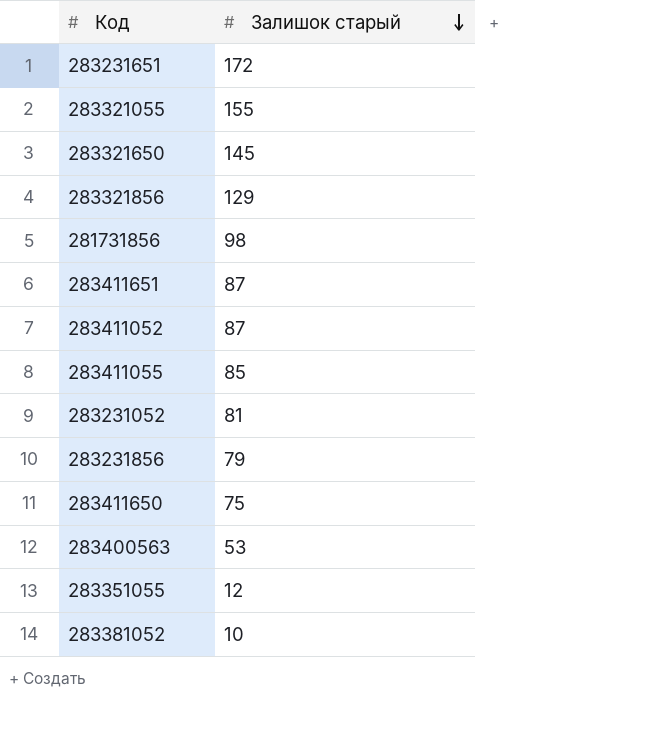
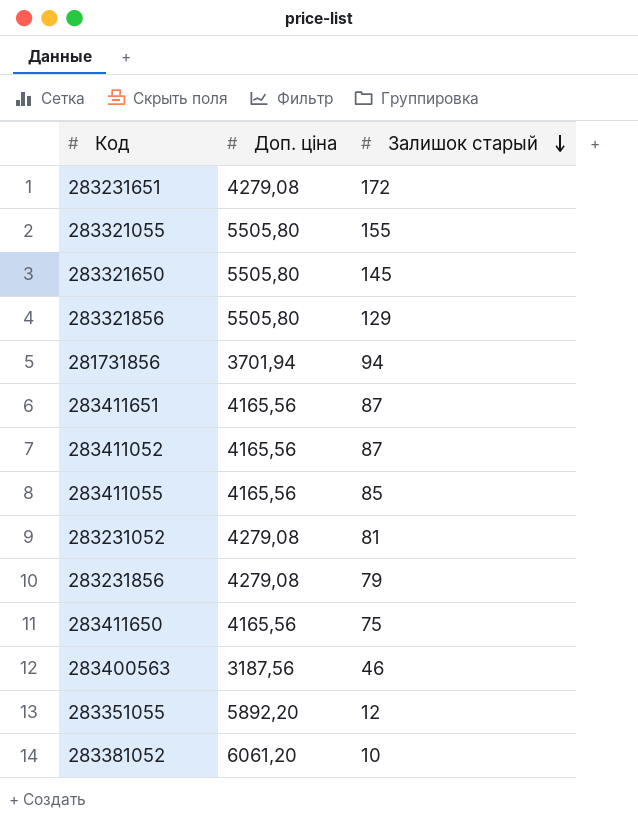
column Доп. ціна | position: none -> 2
281731856 | Залишок старый: 98 -> 94
283400563 | Залишок старый: 53 -> 46

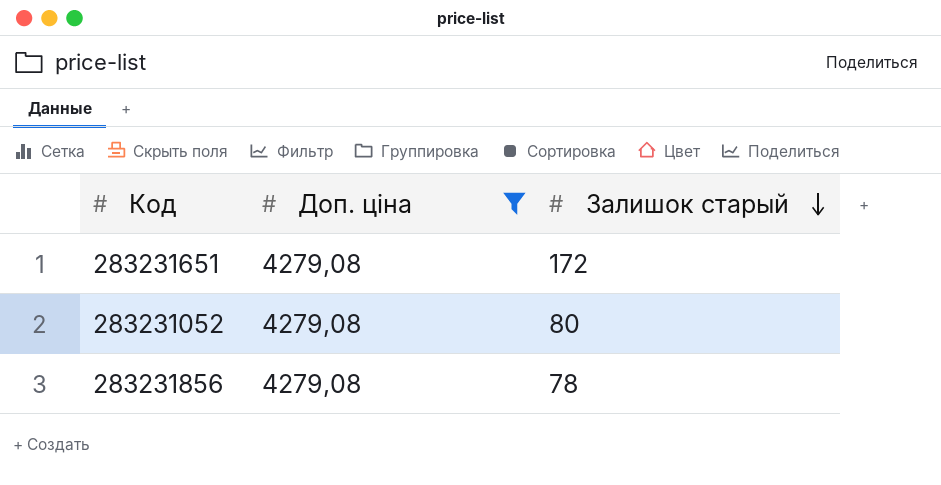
filter: none -> Доп. ціна = 4279,08
283231052 | Залишок старый: 81 -> 80
283231856 | Залишок старый: 79 -> 78

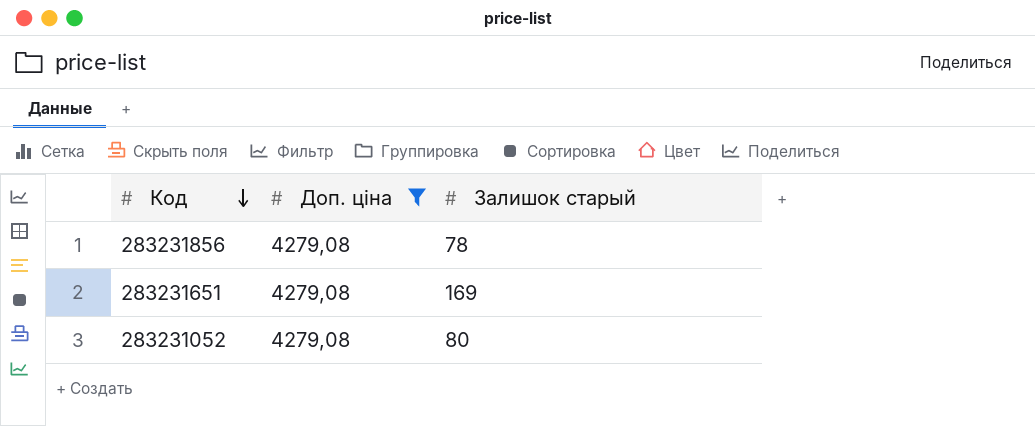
row order: Залишок старый descending -> Код descending
283231651 | Залишок старый: 172 -> 169

